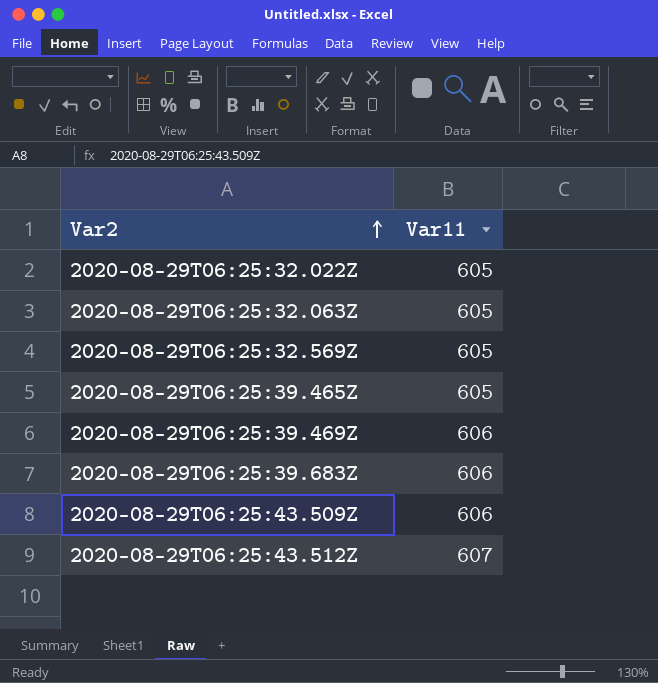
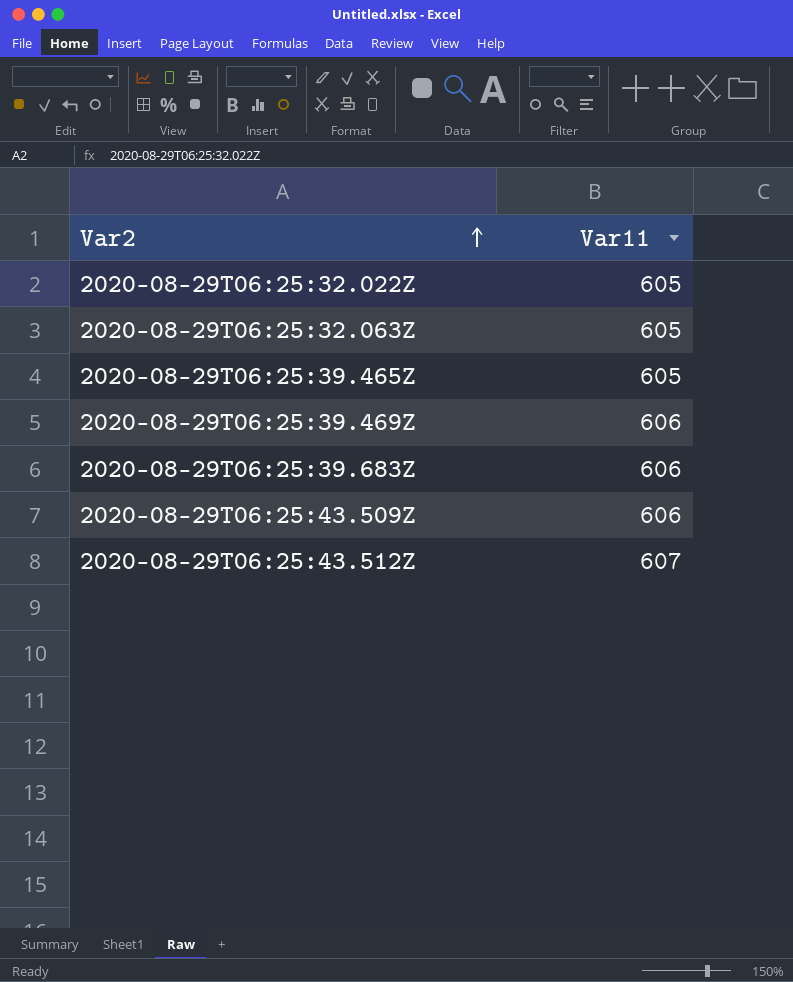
row 2020-08-29T06:25:32.569Z: 605 -> none

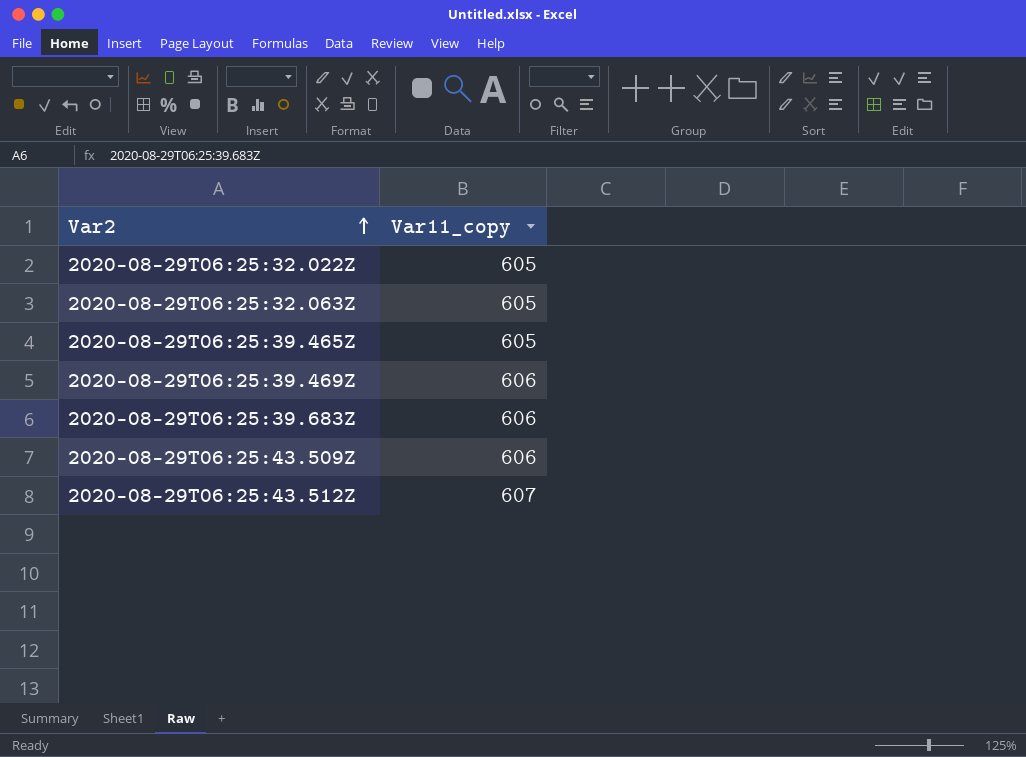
column name: Var11 -> Var11_copy

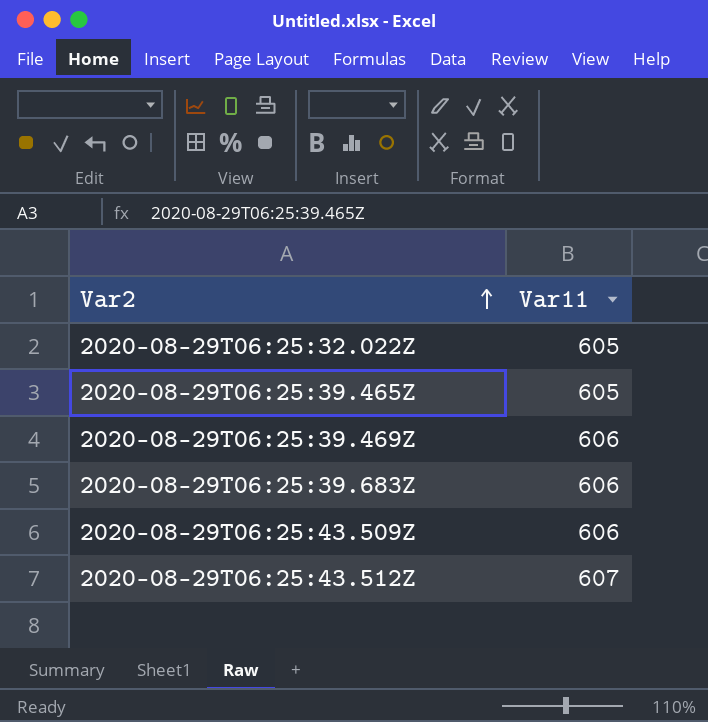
column name: Var11_copy -> Var11
row 2020-08-29T06:25:32.063Z: 605 -> none

